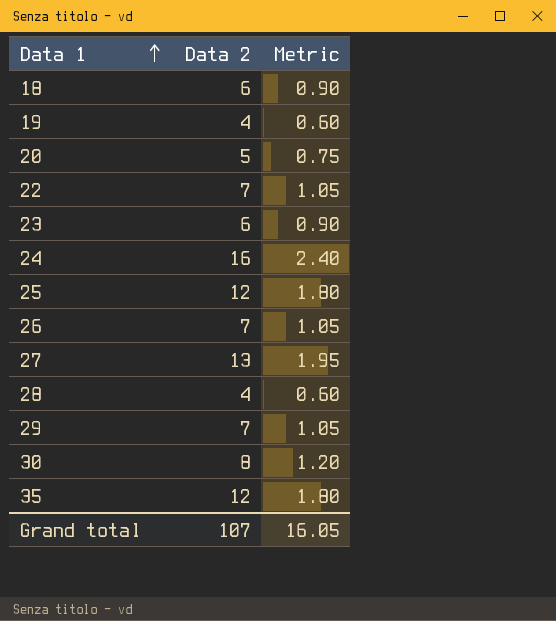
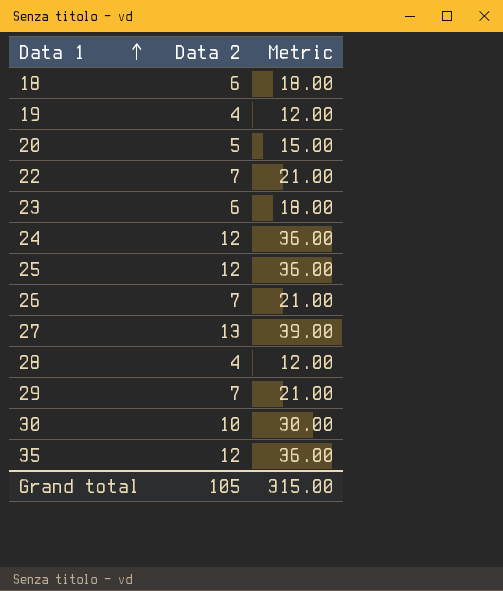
column Metric | formula: [Data 2] * 0.15 -> [Data 2] * 3
24 | Data 2: 16 -> 12
30 | Data 2: 8 -> 10
Grand total | Data 2: 107 -> 105
Grand total | Metric: 16.05 -> 315.00

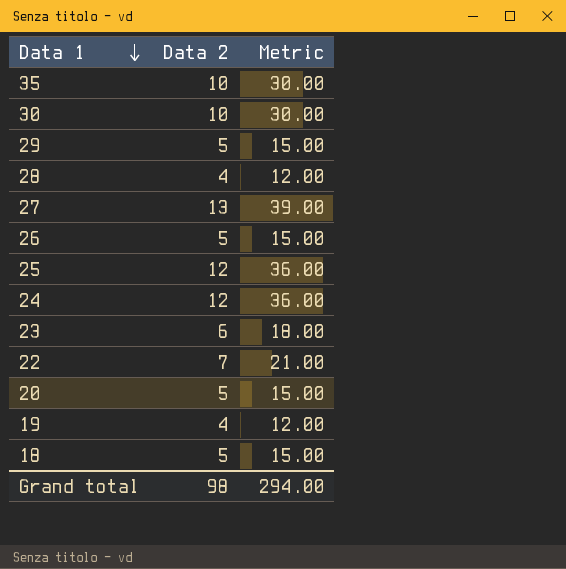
row order: Data 1 ascending -> Data 1 descending
35 | Data 2: 12 -> 10
35 | Metric: 36.00 -> 30.00
29 | Data 2: 7 -> 5
29 | Metric: 21.00 -> 15.00
26 | Data 2: 7 -> 5
26 | Metric: 21.00 -> 15.00
18 | Data 2: 6 -> 5
18 | Metric: 18.00 -> 15.00
Grand total | Data 2: 105 -> 98
Grand total | Metric: 315.00 -> 294.00

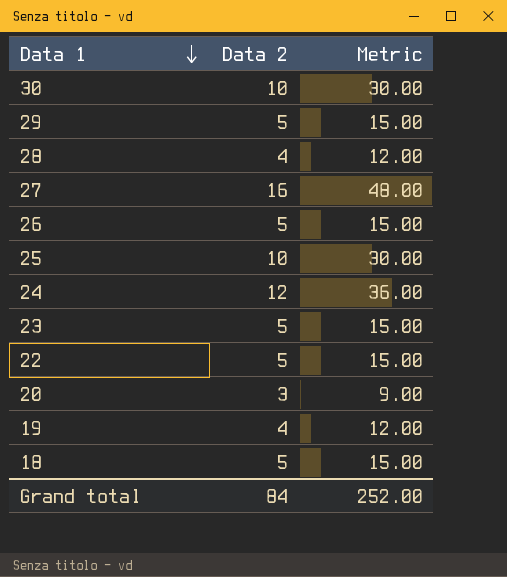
row 35: 10 | 30.00 -> none
27 | Data 2: 13 -> 16
27 | Metric: 39.00 -> 48.00
25 | Data 2: 12 -> 10
25 | Metric: 36.00 -> 30.00
23 | Data 2: 6 -> 5
23 | Metric: 18.00 -> 15.00
22 | Data 2: 7 -> 5
22 | Metric: 21.00 -> 15.00
20 | Data 2: 5 -> 3
20 | Metric: 15.00 -> 9.00
Grand total | Data 2: 98 -> 84
Grand total | Metric: 294.00 -> 252.00

